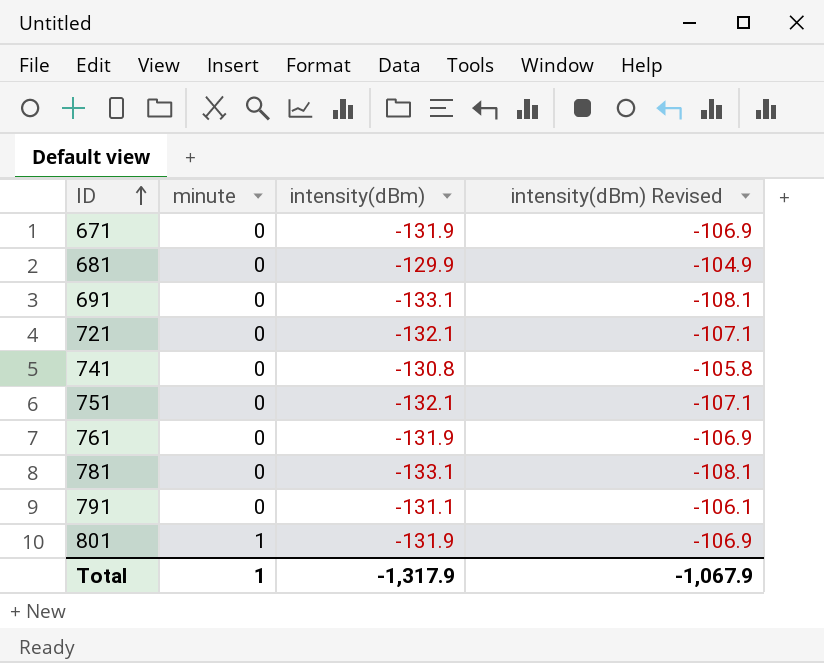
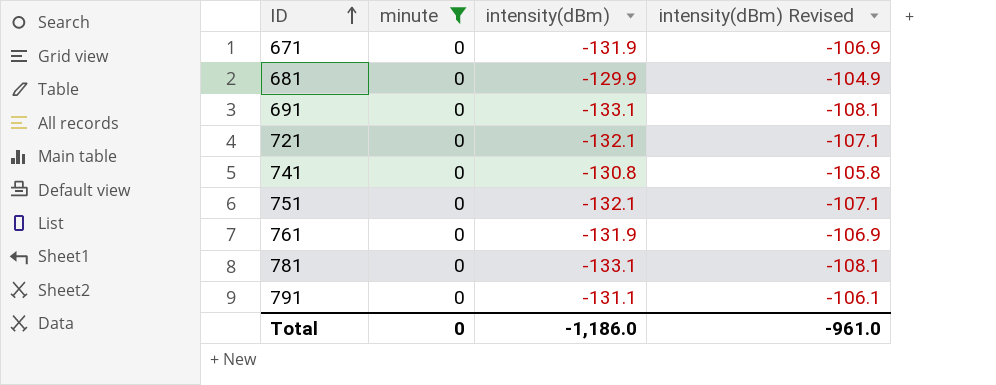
filter: none -> minute = 0
Total | minute: 1 -> 0
Total | intensity(dBm): -1,317.9 -> -1,186.0
Total | intensity(dBm) Revised: -1,067.9 -> -961.0

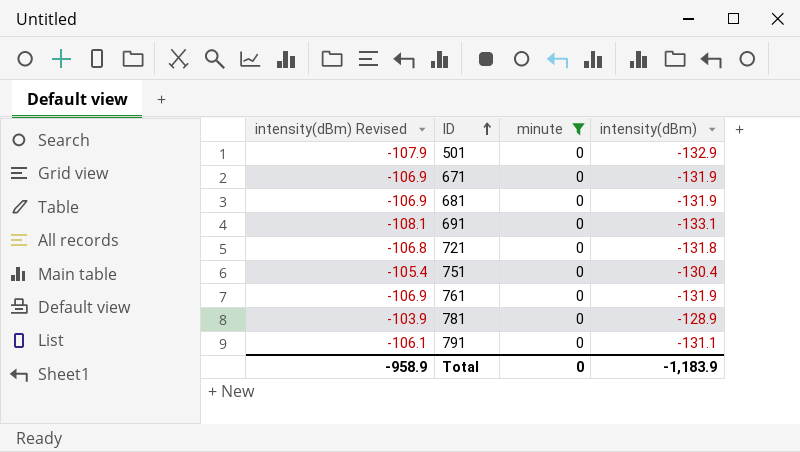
column intensity(dBm) Revised | position: 4 -> 1
row 741: 0 | -130.8 | -105.8 -> none
row 501: none -> -107.9 | 0 | -132.9
681 | intensity(dBm) Revised: -104.9 -> -106.9
681 | intensity(dBm): -129.9 -> -131.9
721 | intensity(dBm) Revised: -107.1 -> -106.8
721 | intensity(dBm): -132.1 -> -131.8
751 | intensity(dBm) Revised: -107.1 -> -105.4
751 | intensity(dBm): -132.1 -> -130.4
781 | intensity(dBm) Revised: -108.1 -> -103.9
781 | intensity(dBm): -133.1 -> -128.9
Total | intensity(dBm) Revised: -961.0 -> -958.9
Total | intensity(dBm): -1,186.0 -> -1,183.9

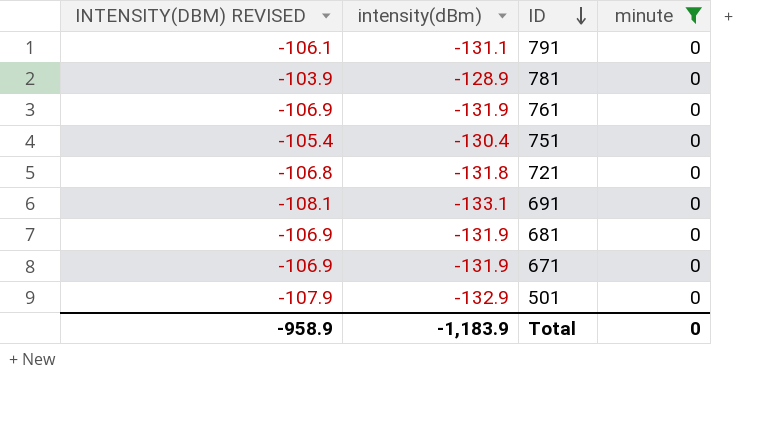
row order: ID ascending -> ID descending
column name: intensity(dBm) Revised -> INTENSITY(DBM) REVISED
column intensity(dBm) | position: 4 -> 2

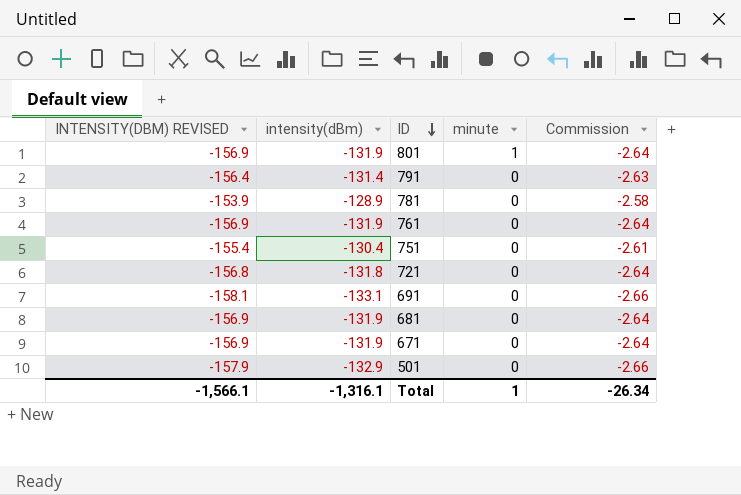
filter: minute = 0 -> none
column INTENSITY(DBM) REVISED | formula: [intensity(dBm)] + 25 -> [intensity(dBm)] - 25
column Commission | formula: none -> [intensity(dBm)] * 0.02
791 | intensity(dBm): -131.1 -> -131.4
Total | INTENSITY(DBM) REVISED: -958.9 -> -1,566.1
Total | intensity(dBm): -1,183.9 -> -1,316.1
Total | minute: 0 -> 1

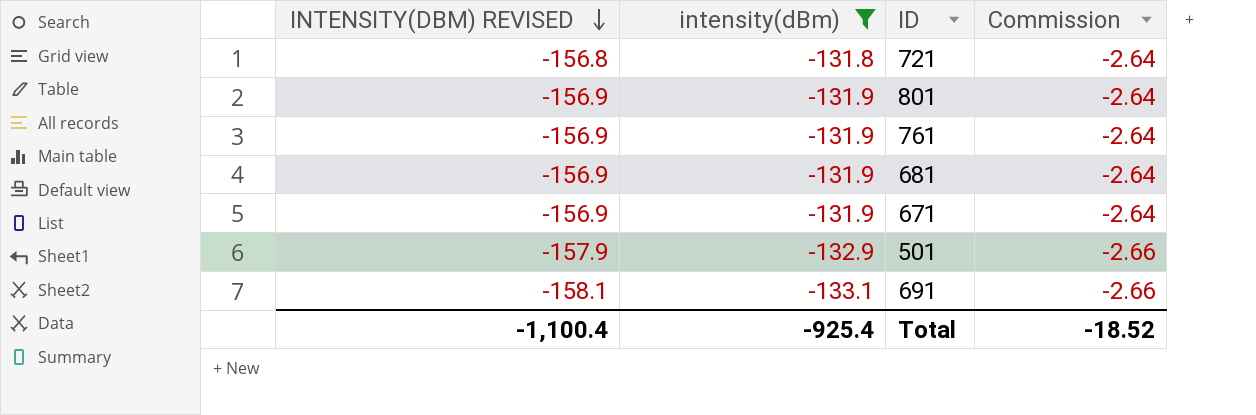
filter: none -> intensity(dBm) <= -131.8
row order: ID descending -> INTENSITY(DBM) REVISED descending
column minute | position: 4 -> none
Total | INTENSITY(DBM) REVISED: -1,566.1 -> -1,100.4
Total | intensity(dBm): -1,316.1 -> -925.4
Total | Commission: -26.34 -> -18.52

